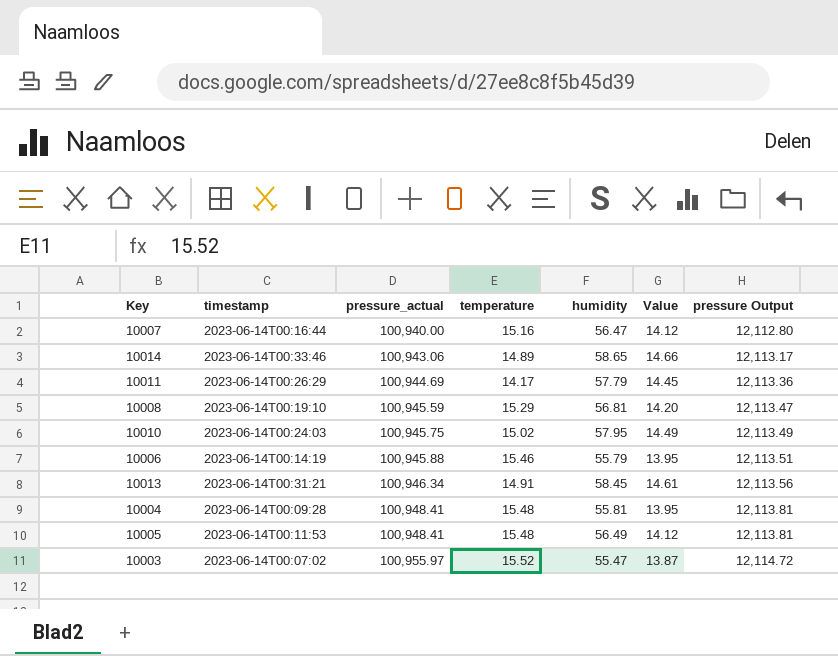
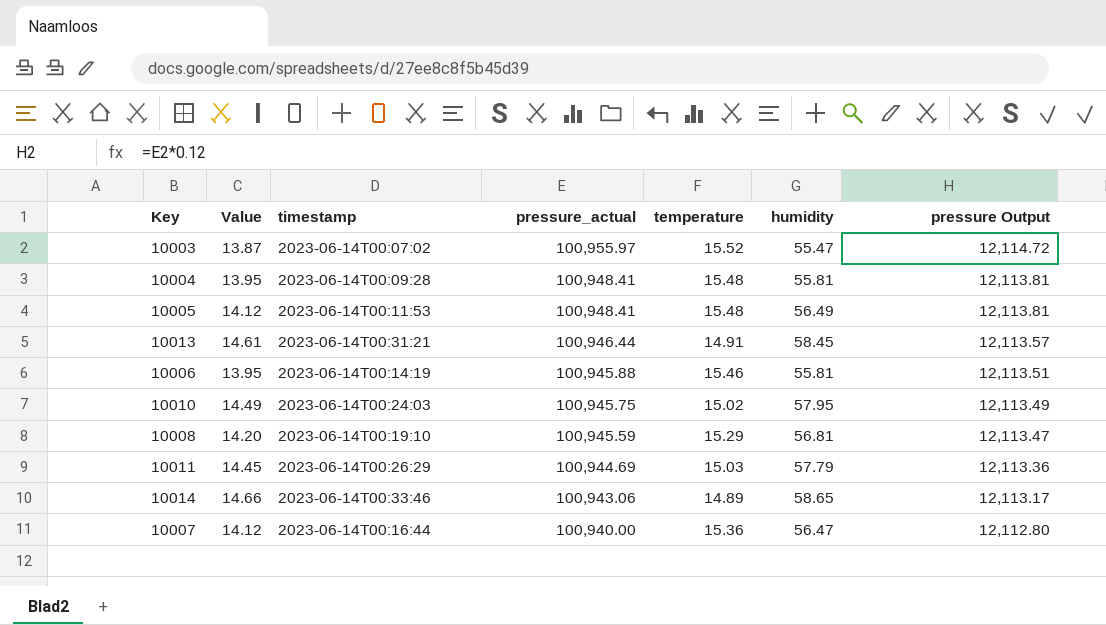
row order: pressure_actual ascending -> pressure_actual descending
column Value | position: 6 -> 2
10013 | pressure_actual: 100,946.34 -> 100,946.44
10013 | pressure Output: 12,113.56 -> 12,113.57
10006 | humidity: 55.79 -> 55.81
10011 | temperature: 14.17 -> 15.03
10007 | temperature: 15.16 -> 15.36

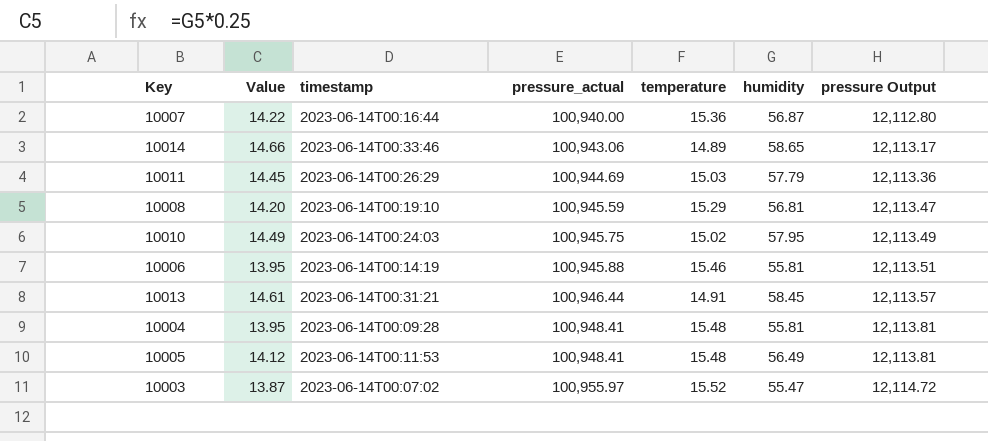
row order: pressure_actual descending -> pressure_actual ascending
10007 | Value: 14.12 -> 14.22
10007 | humidity: 56.47 -> 56.87

